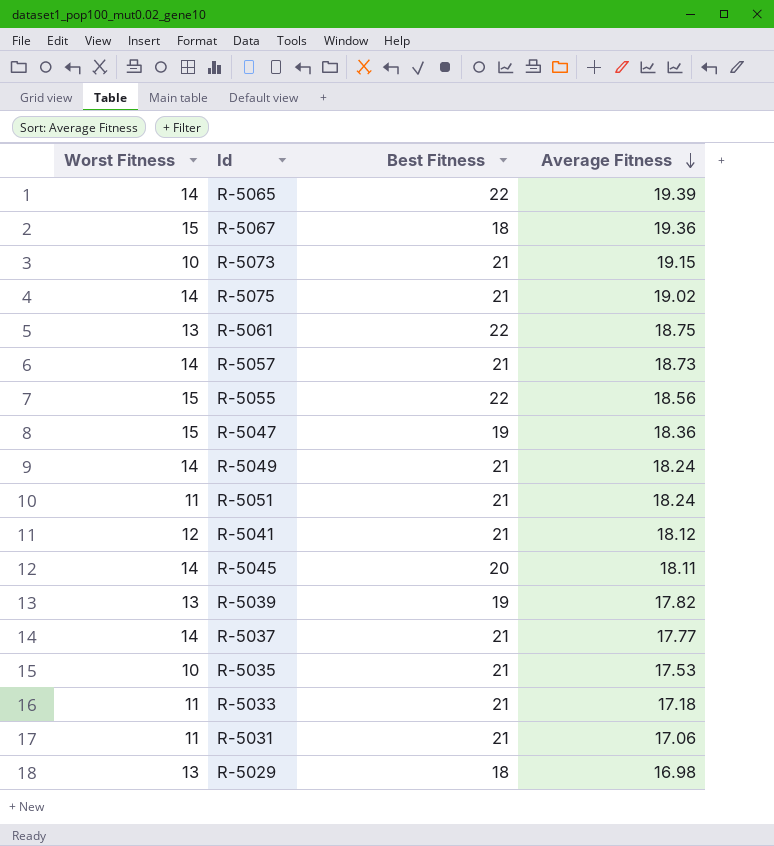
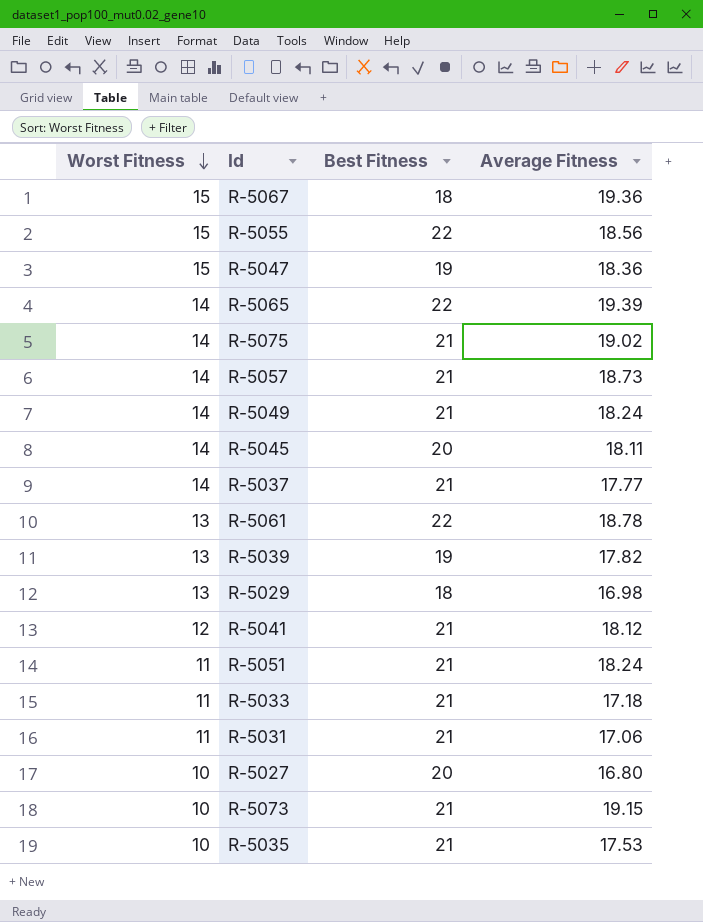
row order: Average Fitness descending -> Worst Fitness descending
R-5061 | Average Fitness: 18.75 -> 18.78
row R-5027: none -> 10 | 20 | 16.80

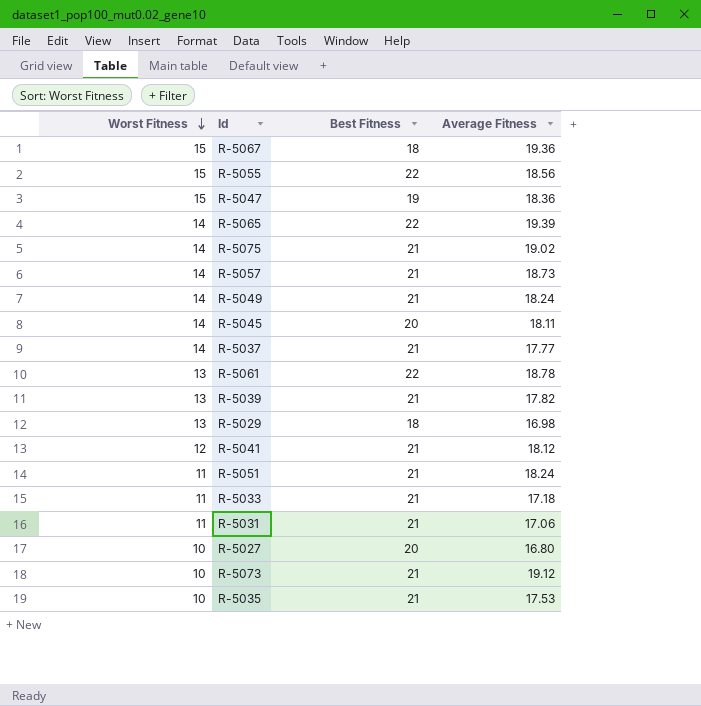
R-5039 | Best Fitness: 19 -> 21
R-5073 | Average Fitness: 19.15 -> 19.12

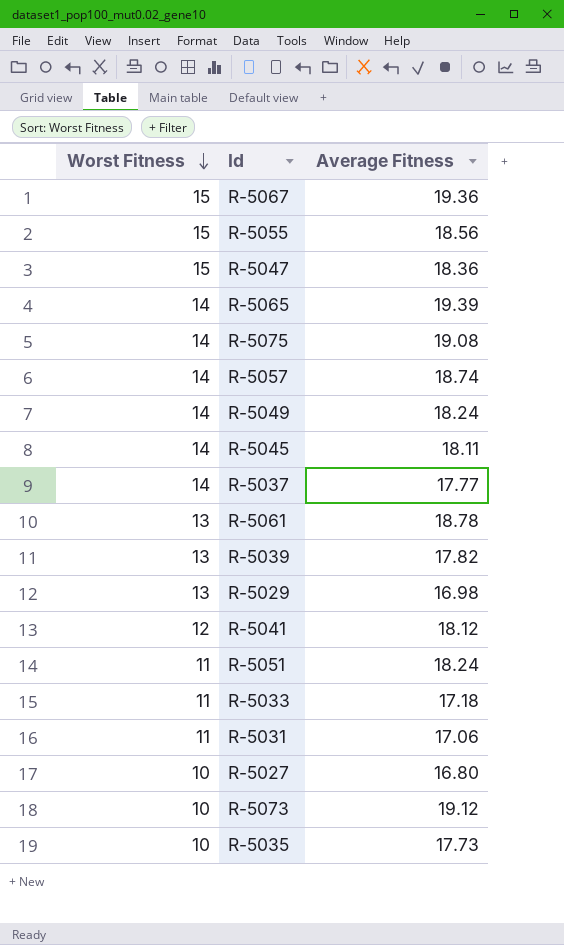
column Best Fitness | position: 3 -> none
R-5075 | Average Fitness: 19.02 -> 19.08
R-5057 | Average Fitness: 18.73 -> 18.74
R-5035 | Average Fitness: 17.53 -> 17.73

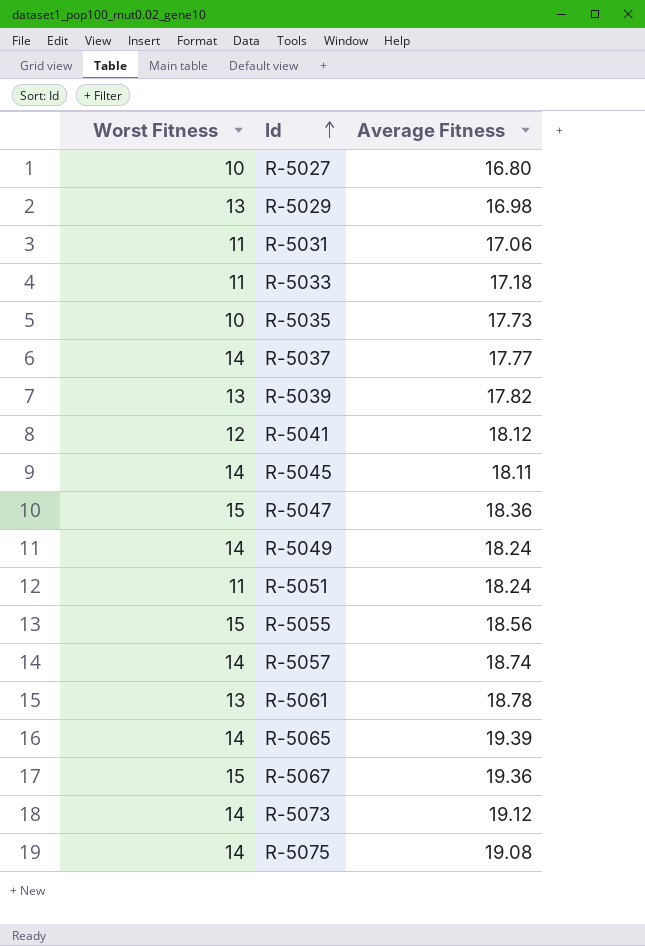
row order: Worst Fitness descending -> Id ascending
R-5073 | Worst Fitness: 10 -> 14

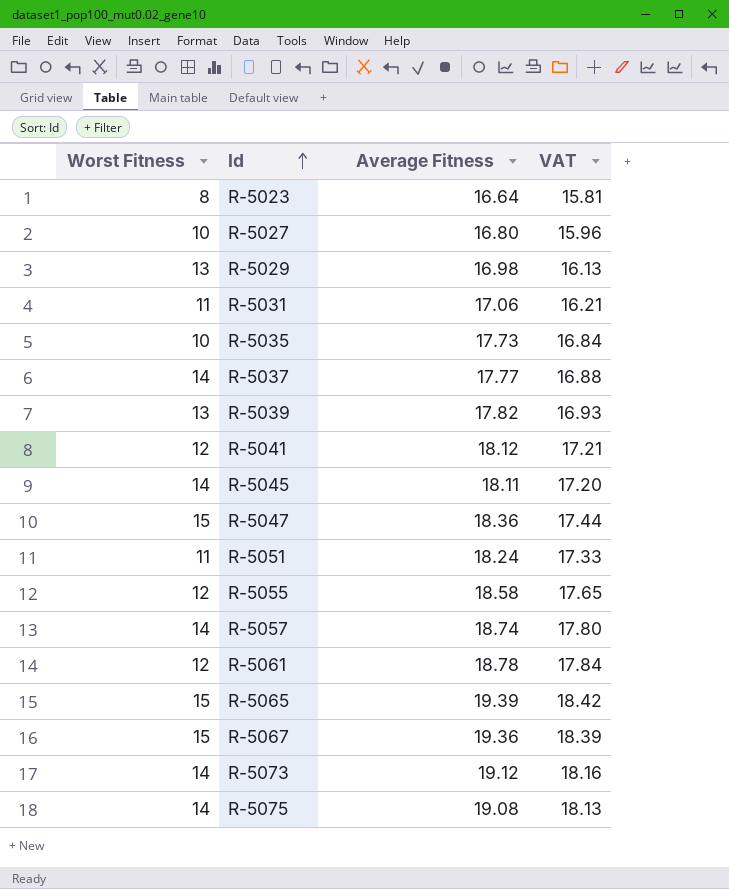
column VAT | formula: none -> [Average Fitness] * 0.95
row R-5033: 11 | 17.18 -> none
row R-5049: 14 | 18.24 -> none
row R-5023: none -> 8 | 16.64 | 15.81
R-5055 | Worst Fitness: 15 -> 12
R-5055 | Average Fitness: 18.56 -> 18.58
R-5061 | Worst Fitness: 13 -> 12
R-5065 | Worst Fitness: 14 -> 15

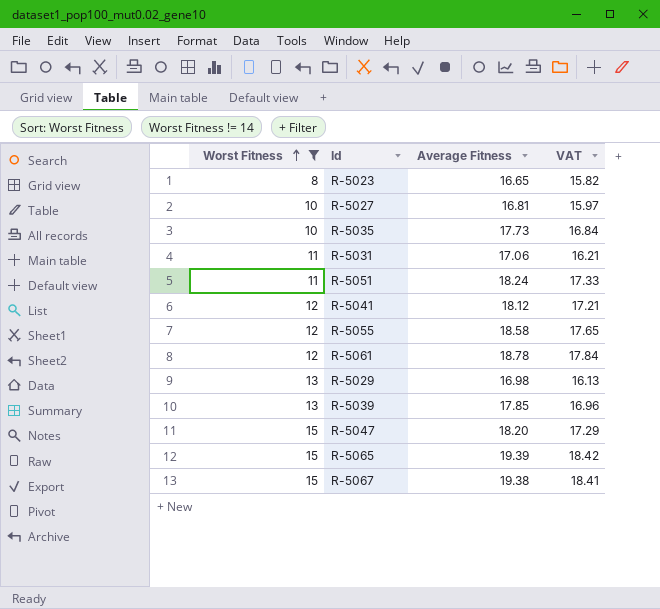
filter: none -> Worst Fitness != 14
row order: Id ascending -> Worst Fitness ascending
R-5023 | Average Fitness: 16.64 -> 16.65
R-5023 | VAT: 15.81 -> 15.82
R-5027 | Average Fitness: 16.80 -> 16.81
R-5027 | VAT: 15.96 -> 15.97
R-5039 | Average Fitness: 17.82 -> 17.85
R-5039 | VAT: 16.93 -> 16.96
R-5047 | Average Fitness: 18.36 -> 18.20
R-5047 | VAT: 17.44 -> 17.29
R-5067 | Average Fitness: 19.36 -> 19.38
R-5067 | VAT: 18.39 -> 18.41

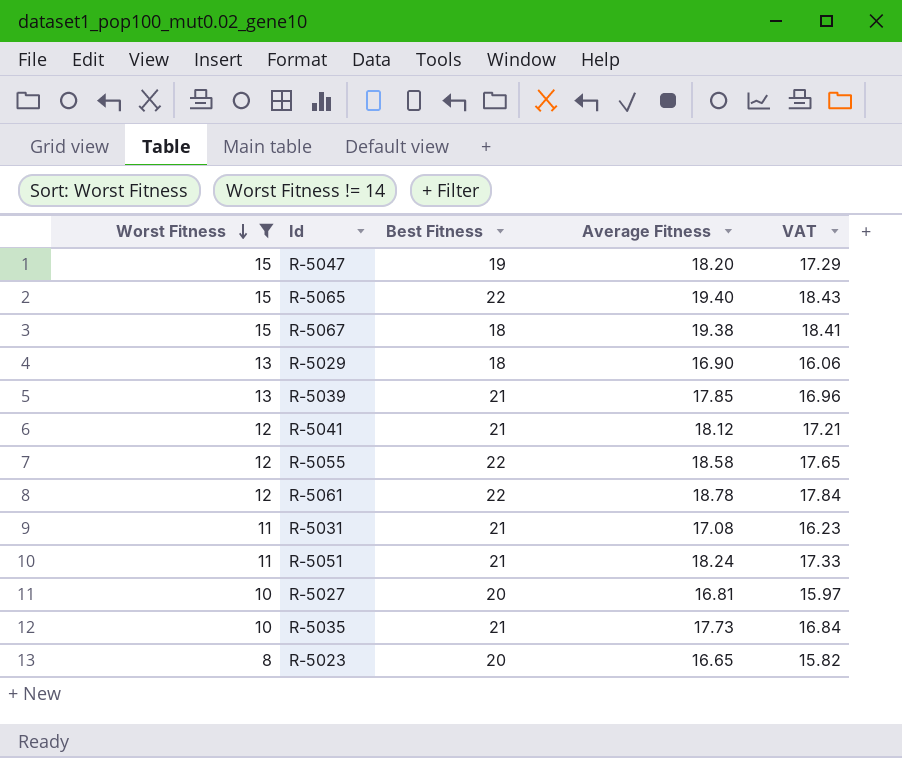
row order: Worst Fitness ascending -> Worst Fitness descending
column Best Fitness | position: none -> 3
R-5065 | Average Fitness: 19.39 -> 19.40
R-5065 | VAT: 18.42 -> 18.43
R-5029 | Average Fitness: 16.98 -> 16.90
R-5029 | VAT: 16.13 -> 16.06
R-5031 | Average Fitness: 17.06 -> 17.08
R-5031 | VAT: 16.21 -> 16.23

